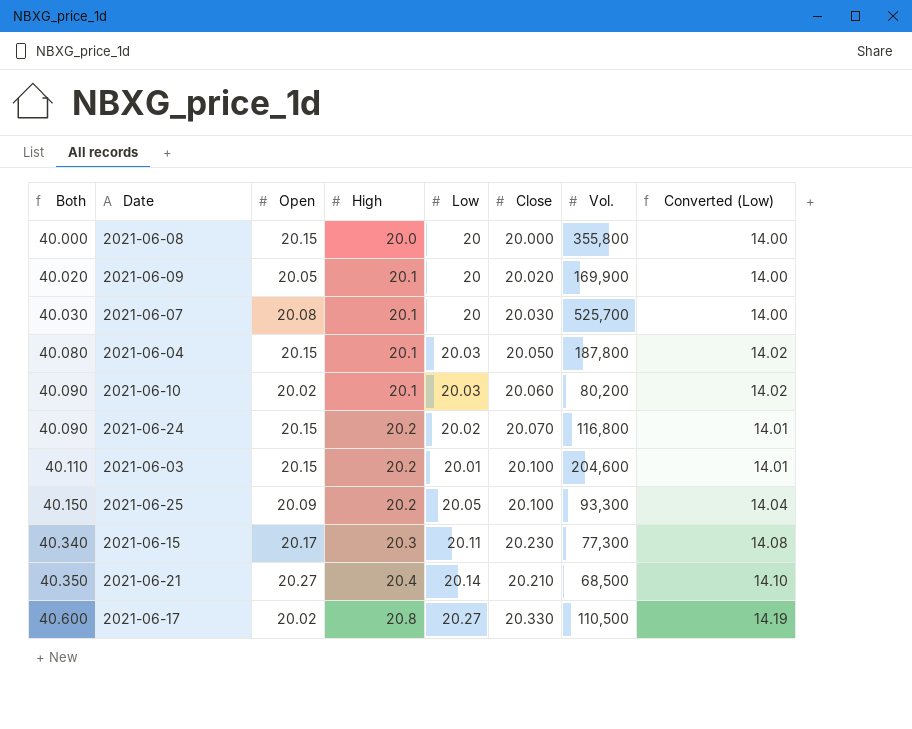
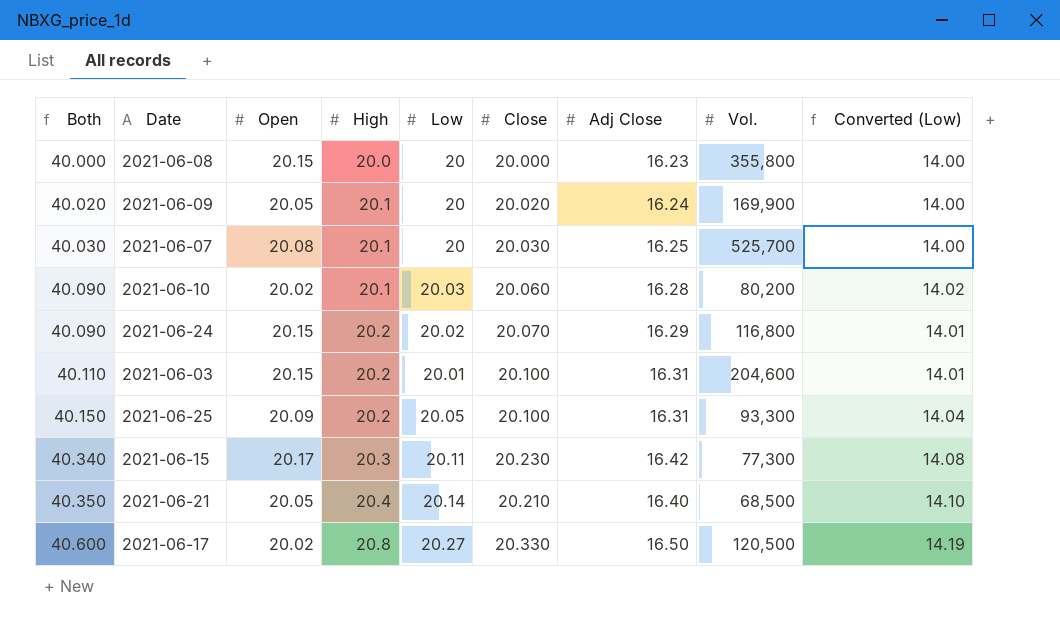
column Adj Close | position: none -> 7
row 2021-06-04: 40.080 | 20.15 | 20.1 | 20.03 | 20.050 | 187,800 | 14.02 -> none
2021-06-21 | Open: 20.27 -> 20.05
2021-06-17 | Vol.: 110,500 -> 120,500

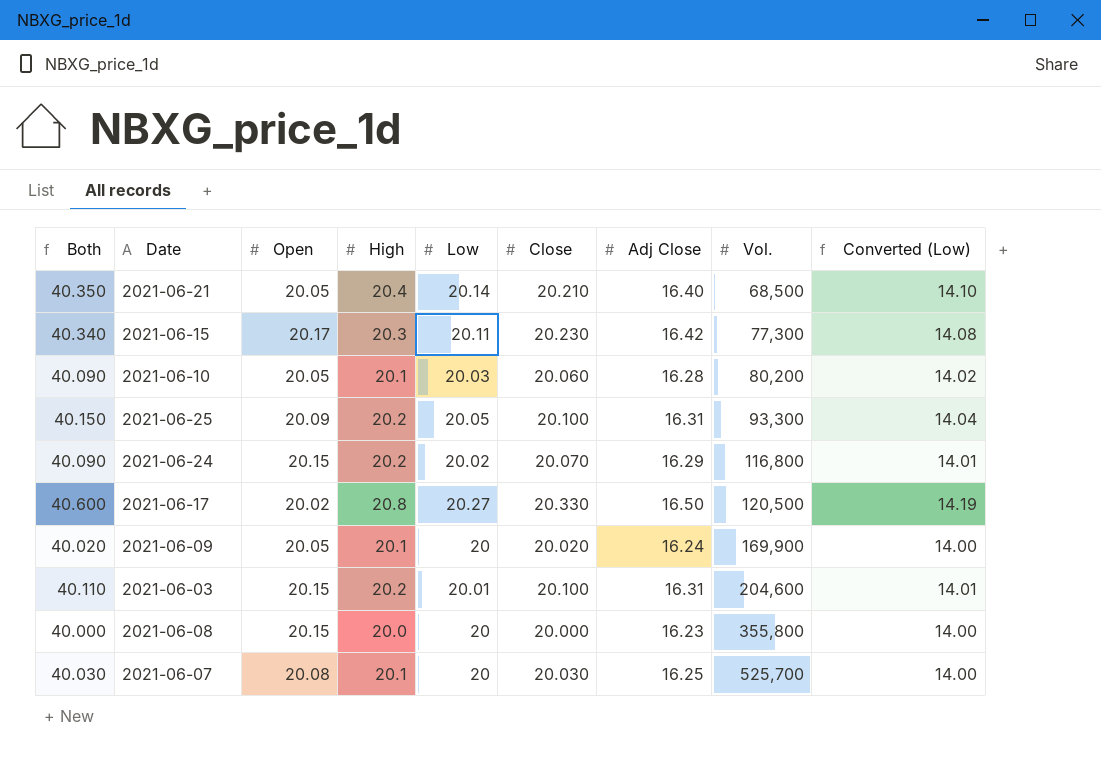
row order: Both ascending -> Vol. ascending
2021-06-10 | Open: 20.02 -> 20.05

